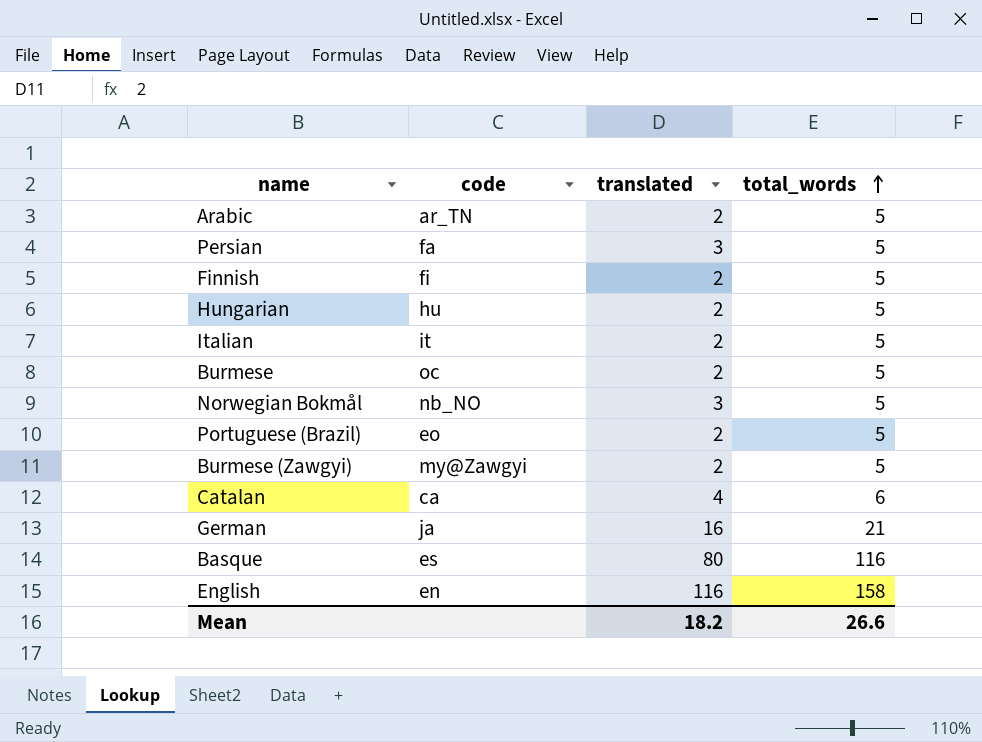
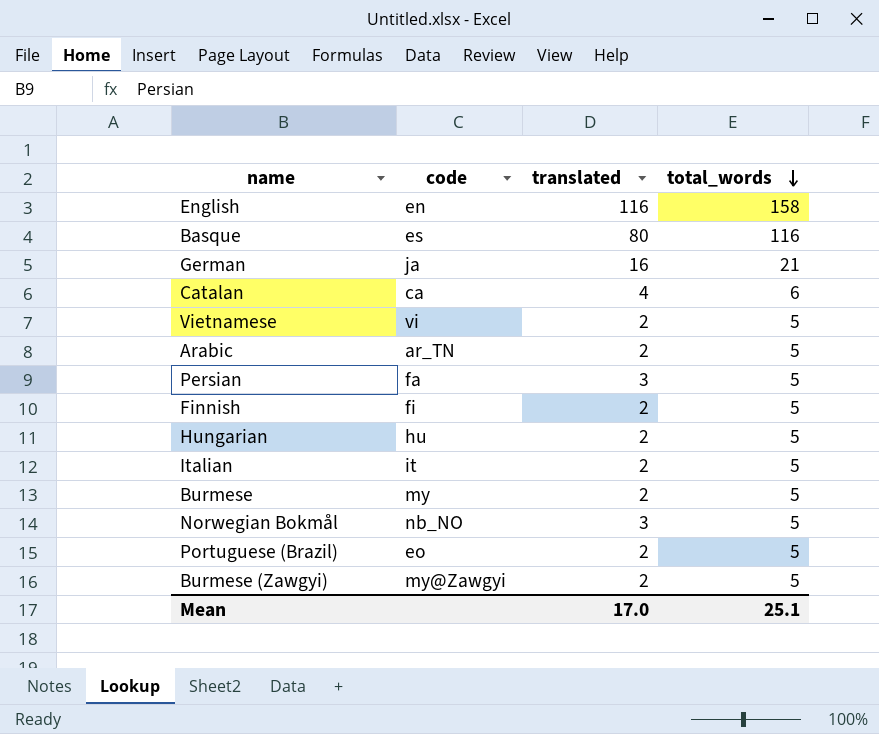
row order: total_words ascending -> total_words descending
row Vietnamese: none -> vi | 2 | 5
Burmese | code: oc -> my
Mean | translated: 18.2 -> 17.0
Mean | total_words: 26.6 -> 25.1

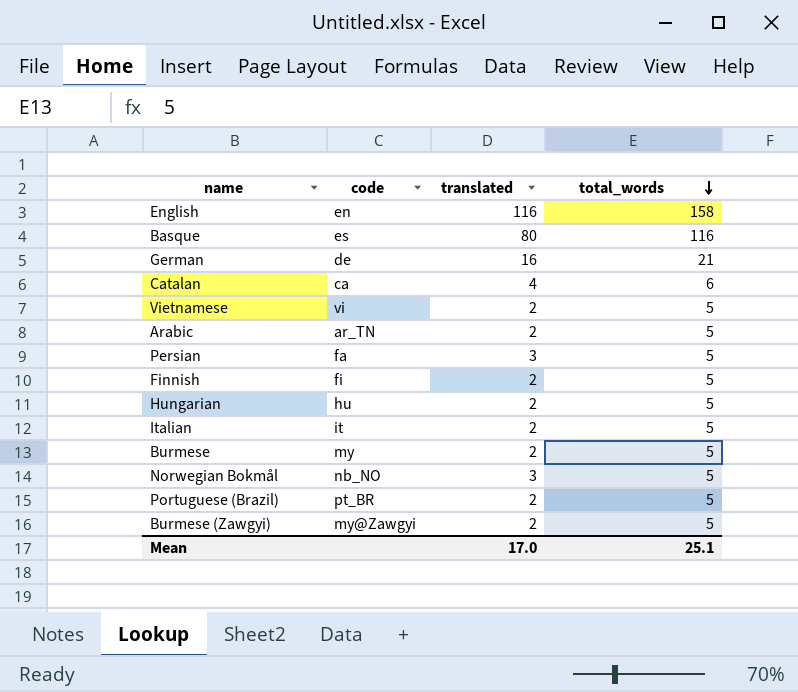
German | code: ja -> de
Portuguese (Brazil) | code: eo -> pt_BR

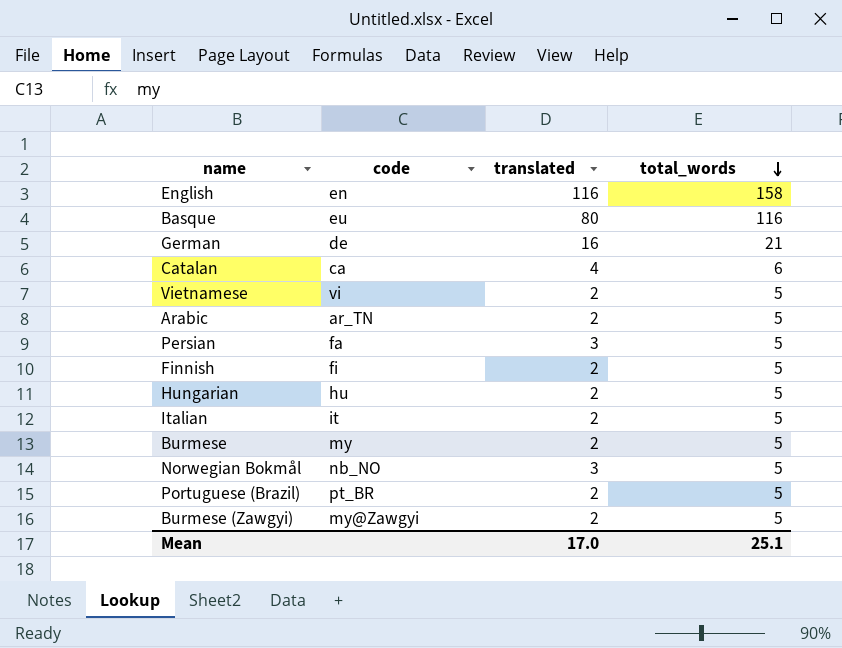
Basque | code: es -> eu

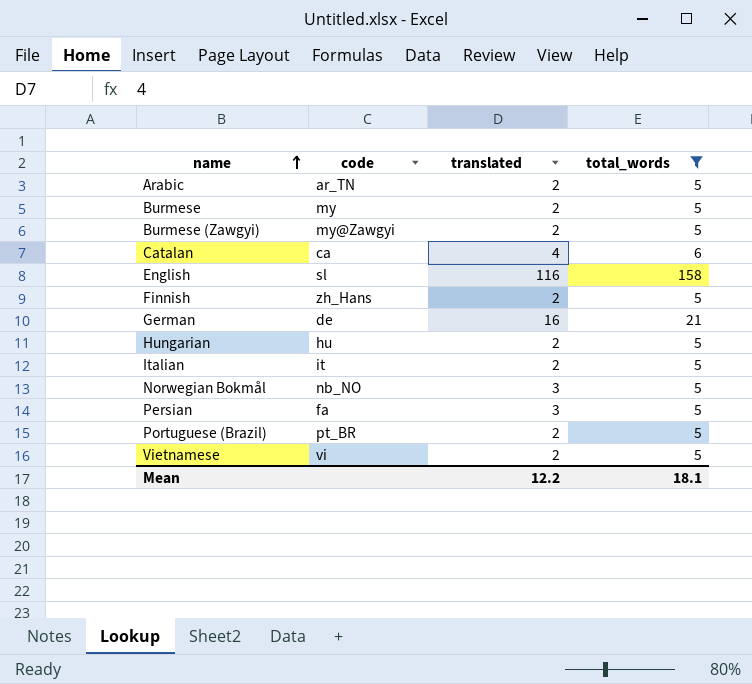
filter: none -> total_words != 116
row order: total_words descending -> name ascending
English | code: en -> sl
Finnish | code: fi -> zh_Hans
Mean | translated: 17.0 -> 12.2
Mean | total_words: 25.1 -> 18.1

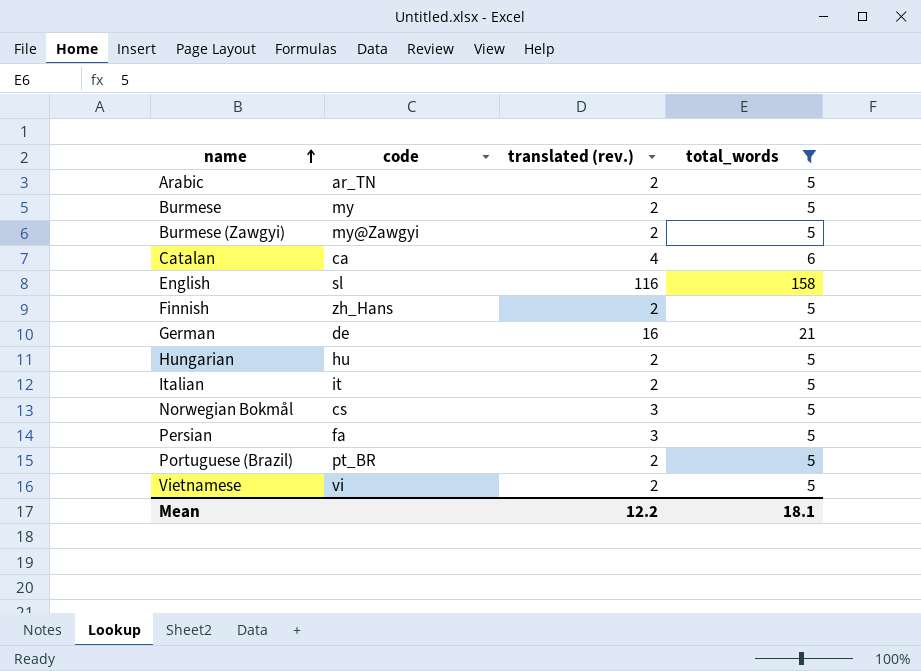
column name: translated -> translated (rev.)
Norwegian Bokmål | code: nb_NO -> cs

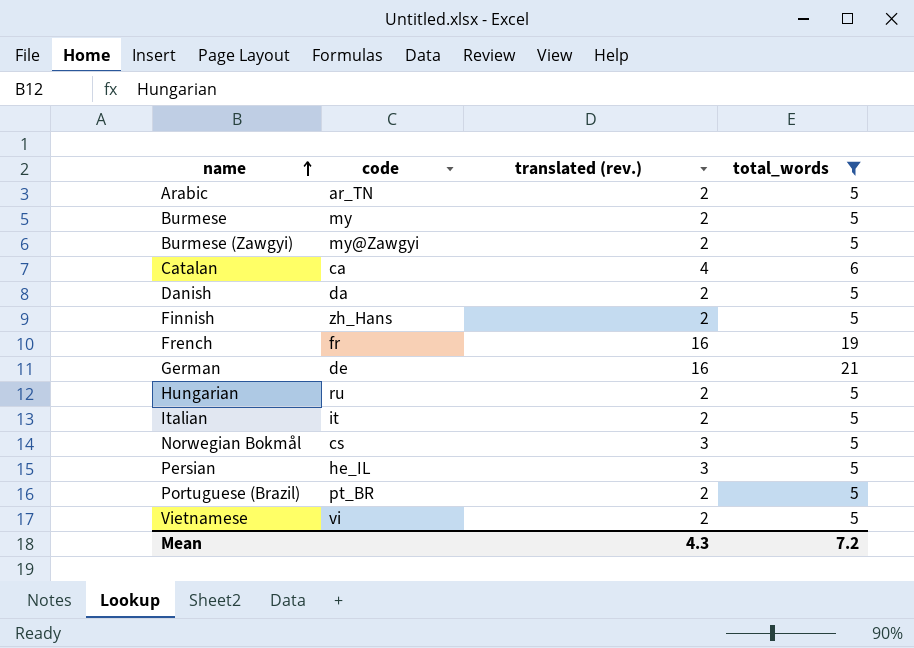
row English: sl | 116 | 158 -> none
row Danish: none -> da | 2 | 5
row French: none -> fr | 16 | 19
Hungarian | code: hu -> ru
Persian | code: fa -> he_IL
Mean | translated (rev.): 12.2 -> 4.3
Mean | total_words: 18.1 -> 7.2

